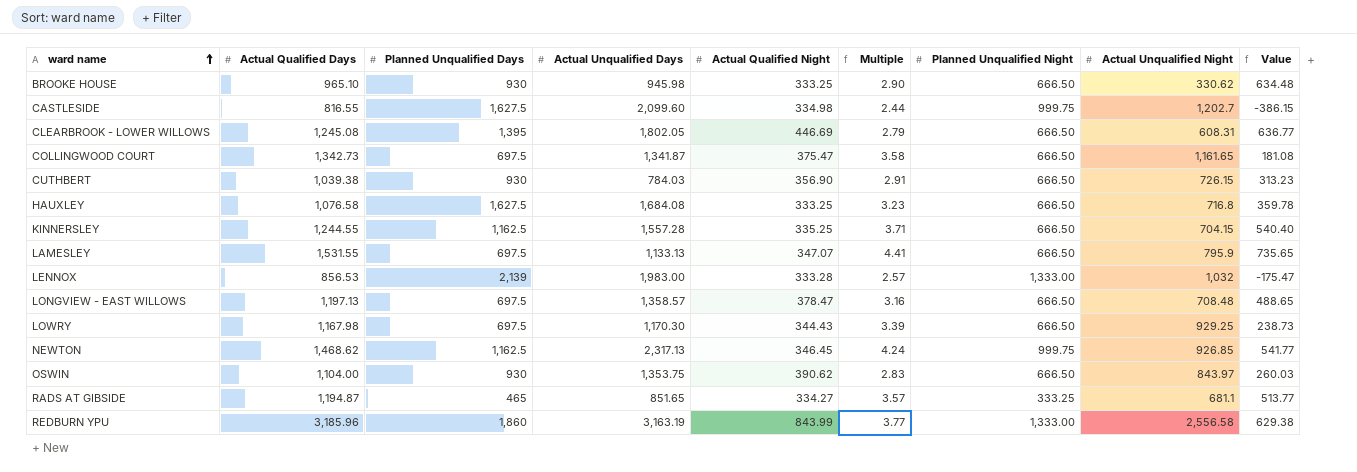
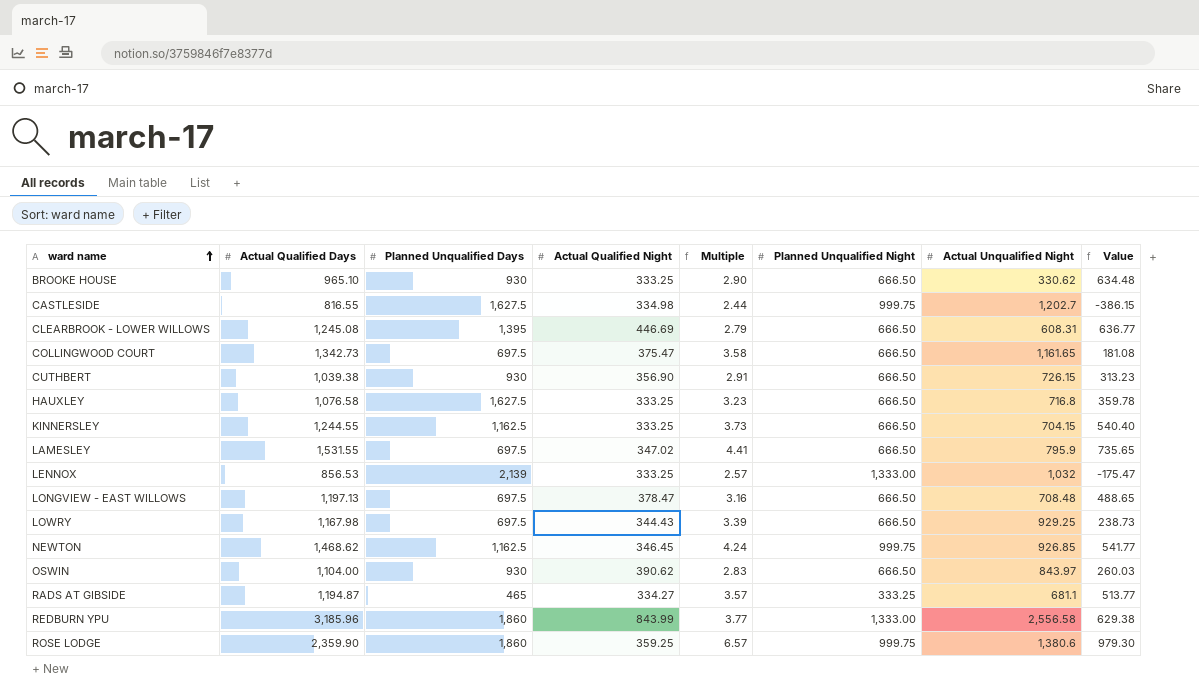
column Actual Unqualified Days | position: 4 -> none
KINNERSLEY | Actual Qualified Night: 335.25 -> 333.25
KINNERSLEY | Multiple: 3.71 -> 3.73
LAMESLEY | Actual Qualified Night: 347.07 -> 347.02
LENNOX | Actual Qualified Night: 333.28 -> 333.25
row ROSE LODGE: none -> 2,359.90 | 1,860 | 359.25 | 6.57 | 999.75 | 1,380.6 | 979.30

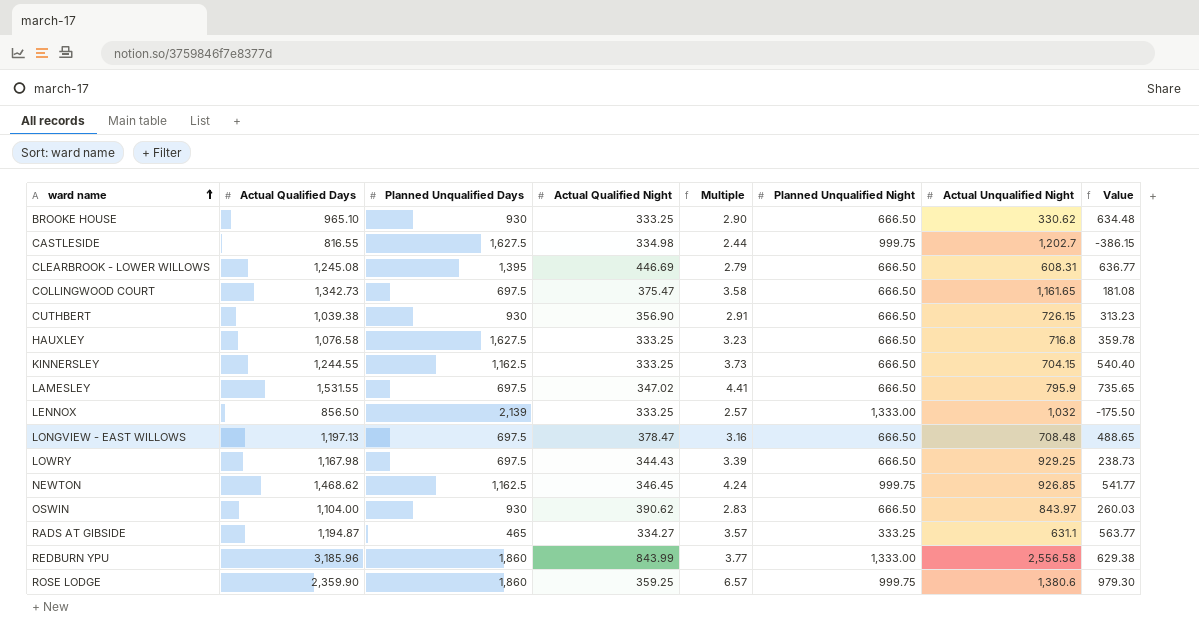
LENNOX | Actual Qualified Days: 856.53 -> 856.50
LENNOX | Value: -175.47 -> -175.50
RADS AT GIBSIDE | Actual Unqualified Night: 681.1 -> 631.1
RADS AT GIBSIDE | Value: 513.77 -> 563.77

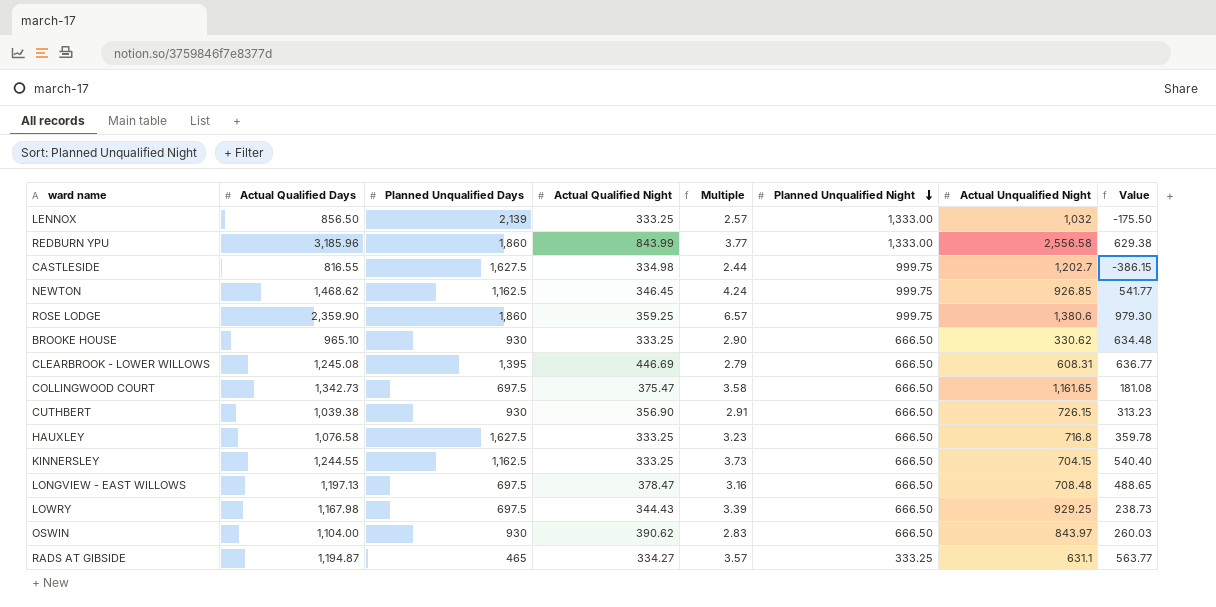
row order: ward name ascending -> Planned Unqualified Night descending
row LAMESLEY: 1,531.55 | 697.5 | 347.02 | 4.41 | 666.50 | 795.9 | 735.65 -> none

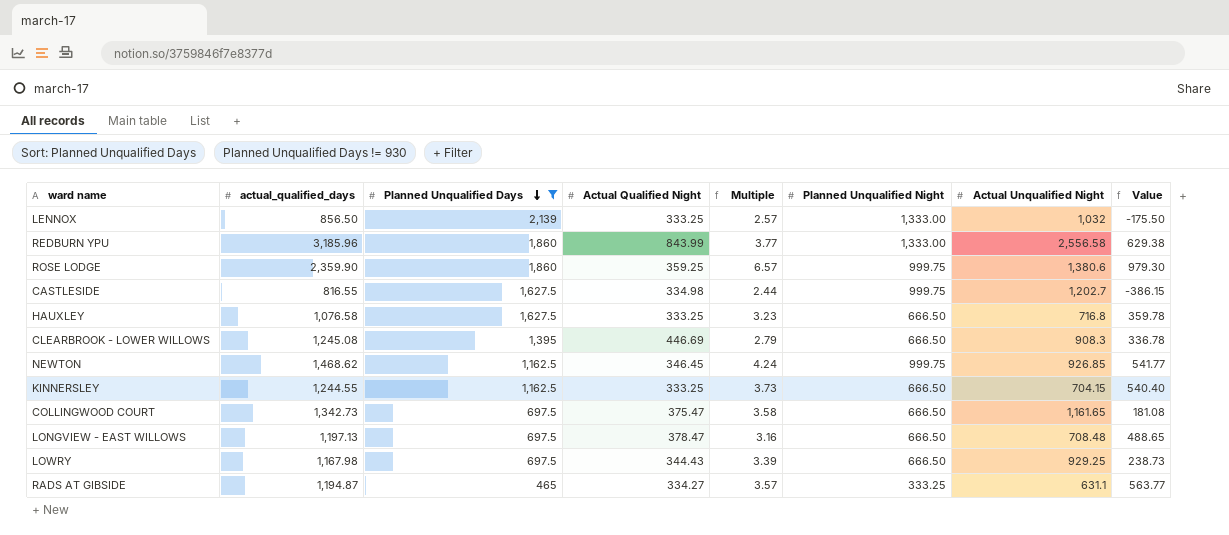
filter: none -> Planned Unqualified Days != 930
row order: Planned Unqualified Night descending -> Planned Unqualified Days descending
column name: Actual Qualified Days -> actual_qualified_days
CLEARBROOK - LOWER WILLOWS | Actual Unqualified Night: 608.31 -> 908.3
CLEARBROOK - LOWER WILLOWS | Value: 636.77 -> 336.78

